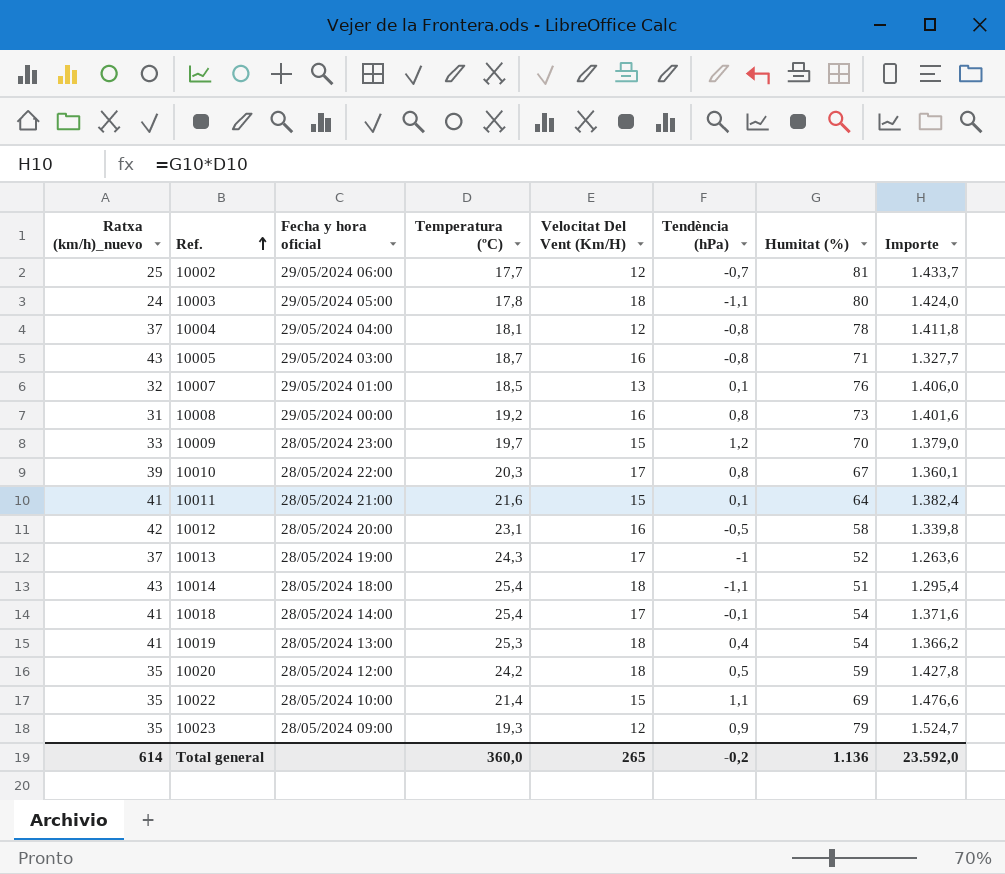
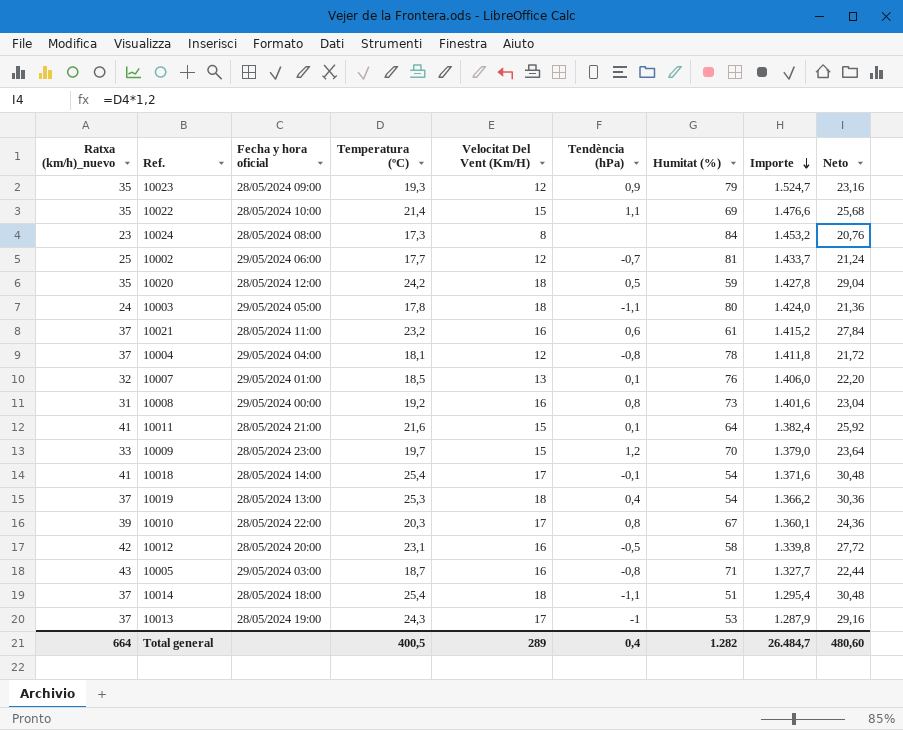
row order: Ref. ascending -> Importe descending
column Neto | formula: none -> [Temperatura (ºC)] * 1,2
row 10024: none -> 23 | 28/05/2024 08:00 | 17,3 | 8 | none | 84 | 1.453,2 | 20,76
row 10021: none -> 37 | 28/05/2024 11:00 | 23,2 | 16 | 0,6 | 61 | 1.415,2 | 27,84
10019 | Ratxa (km/h)_nuevo: 41 -> 37
10014 | Ratxa (km/h)_nuevo: 43 -> 37
10013 | Humitat (%): 52 -> 53
10013 | Importe: 1.263,6 -> 1.287,9
Total general | Ratxa (km/h)_nuevo: 614 -> 664
Total general | Temperatura (ºC): 360,0 -> 400,5
Total general | Velocitat Del Vent (Km/H): 265 -> 289
Total general | Tendència (hPa): -0,2 -> 0,4
Total general | Humitat (%): 1.136 -> 1.282
Total general | Importe: 23.592,0 -> 26.484,7

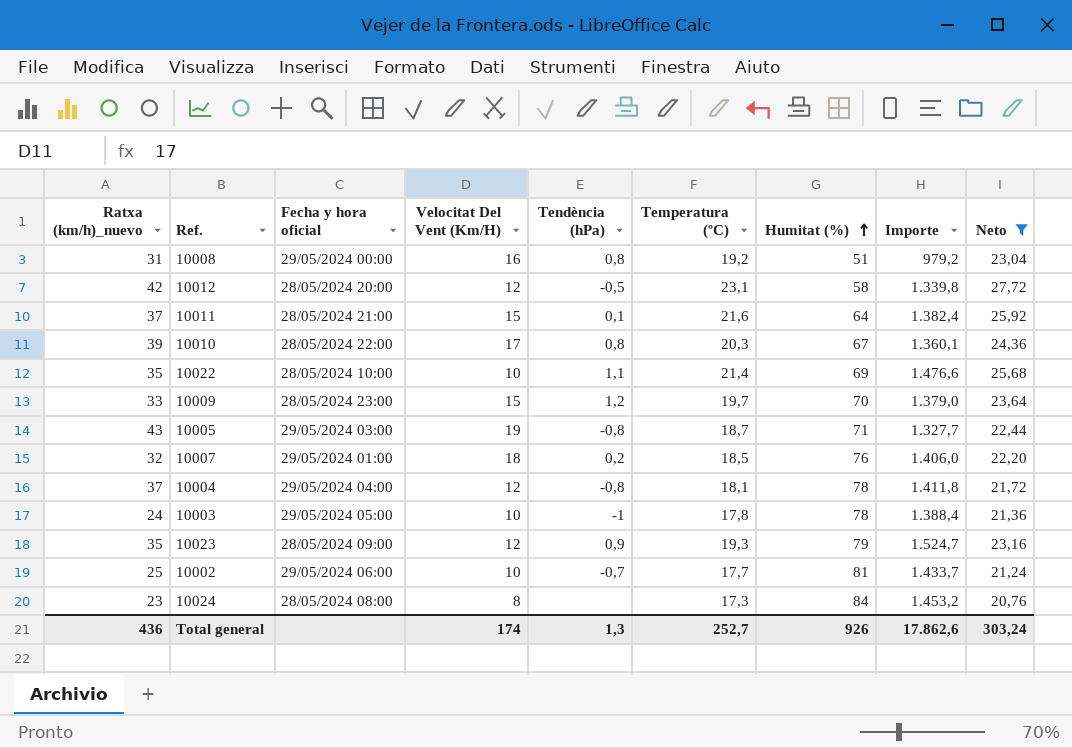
filter: none -> Neto <= 27,72
row order: Importe descending -> Humitat (%) ascending
column Temperatura (ºC) | position: 4 -> 6
10008 | Humitat (%): 73 -> 51
10008 | Importe: 1.401,6 -> 979,2
10012 | Velocitat Del Vent (Km/H): 16 -> 12
10011 | Ratxa (km/h)_nuevo: 41 -> 37
10022 | Velocitat Del Vent (Km/H): 15 -> 10
10005 | Velocitat Del Vent (Km/H): 16 -> 19
10007 | Velocitat Del Vent (Km/H): 13 -> 18
10007 | Tendència (hPa): 0,1 -> 0,2
10003 | Velocitat Del Vent (Km/H): 18 -> 10
10003 | Tendència (hPa): -1,1 -> -1
10003 | Humitat (%): 80 -> 78
10003 | Importe: 1.424,0 -> 1.388,4
10002 | Velocitat Del Vent (Km/H): 12 -> 10
Total general | Ratxa (km/h)_nuevo: 664 -> 436
Total general | Velocitat Del Vent (Km/H): 289 -> 174
Total general | Tendència (hPa): 0,4 -> 1,3
Total general | Temperatura (ºC): 400,5 -> 252,7
Total general | Humitat (%): 1.282 -> 926
Total general | Importe: 26.484,7 -> 17.862,6
Total general | Neto: 480,60 -> 303,24

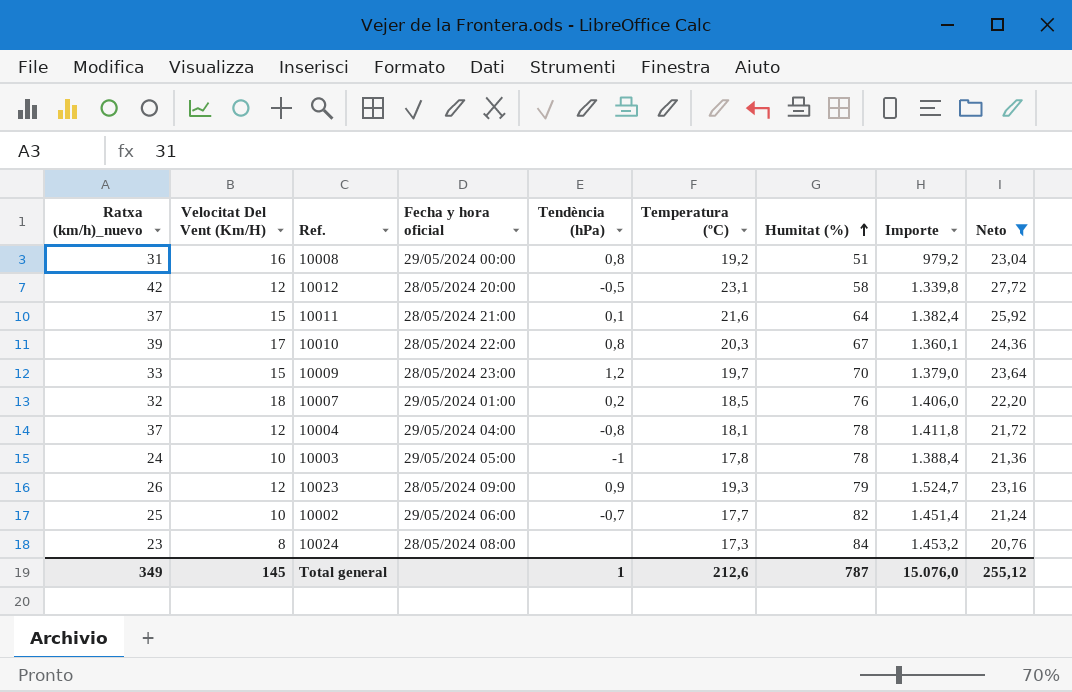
column Velocitat Del Vent (Km/H) | position: 4 -> 2
row 10022: 35 | 28/05/2024 10:00 | 10 | 1,1 | 21,4 | 69 | 1.476,6 | 25,68 -> none
row 10005: 43 | 29/05/2024 03:00 | 19 | -0,8 | 18,7 | 71 | 1.327,7 | 22,44 -> none
10023 | Ratxa (km/h)_nuevo: 35 -> 26
10002 | Humitat (%): 81 -> 82
10002 | Importe: 1.433,7 -> 1.451,4
Total general | Ratxa (km/h)_nuevo: 436 -> 349
Total general | Velocitat Del Vent (Km/H): 174 -> 145
Total general | Tendència (hPa): 1,3 -> 1
Total general | Temperatura (ºC): 252,7 -> 212,6
Total general | Humitat (%): 926 -> 787
Total general | Importe: 17.862,6 -> 15.076,0
Total general | Neto: 303,24 -> 255,12

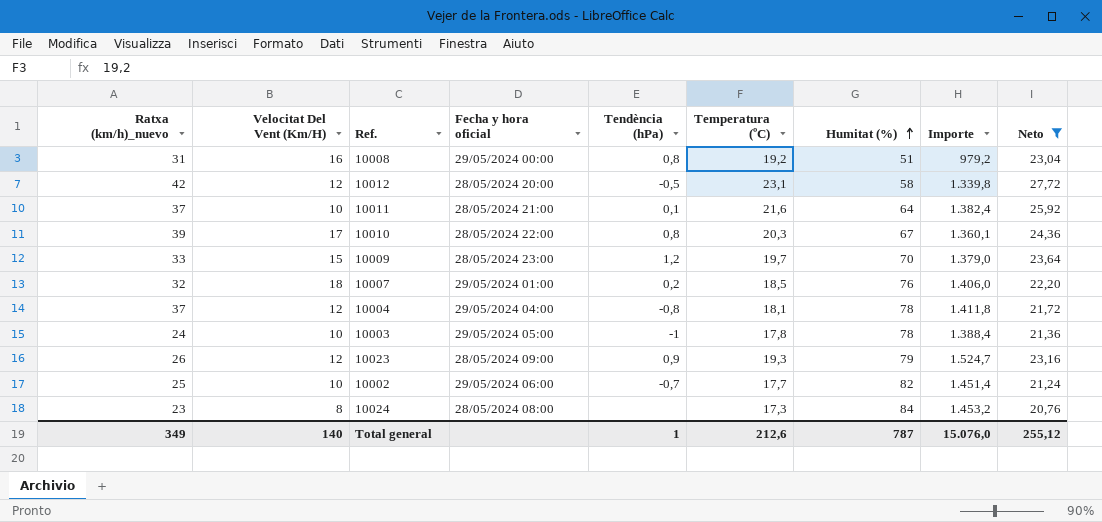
10011 | Velocitat Del Vent (Km/H): 15 -> 10
Total general | Velocitat Del Vent (Km/H): 145 -> 140

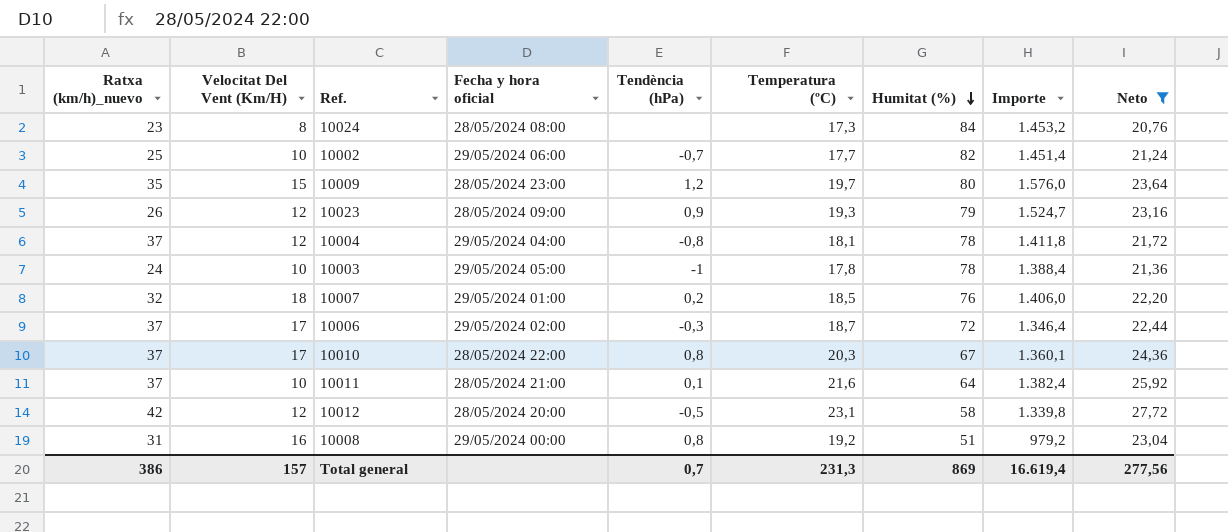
row order: Humitat (%) ascending -> Humitat (%) descending
10009 | Ratxa (km/h)_nuevo: 33 -> 35
10009 | Humitat (%): 70 -> 80
10009 | Importe: 1.379,0 -> 1.576,0
row 10006: none -> 37 | 17 | 29/05/2024 02:00 | -0,3 | 18,7 | 72 | 1.346,4 | 22,44
10010 | Ratxa (km/h)_nuevo: 39 -> 37
Total general | Ratxa (km/h)_nuevo: 349 -> 386
Total general | Velocitat Del Vent (Km/H): 140 -> 157
Total general | Tendència (hPa): 1 -> 0,7
Total general | Temperatura (ºC): 212,6 -> 231,3
Total general | Humitat (%): 787 -> 869
Total general | Importe: 15.076,0 -> 16.619,4
Total general | Neto: 255,12 -> 277,56

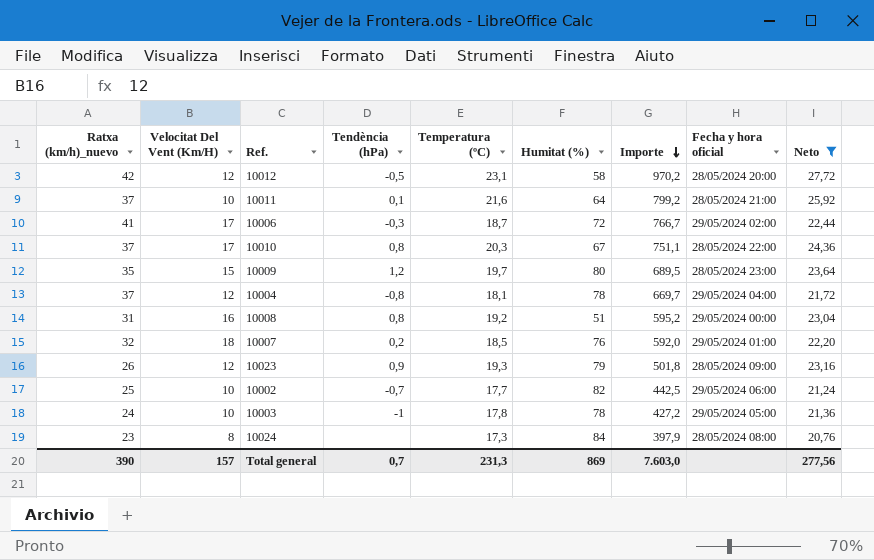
row order: Humitat (%) descending -> Importe descending
column Importe | formula: [Temperatura (ºC)] * [Humitat (%)] -> [Ratxa (km/h)_nuevo] * [Temperatura (ºC)]
column Fecha y hora oficial | position: 4 -> 8
10006 | Ratxa (km/h)_nuevo: 37 -> 41
Total general | Ratxa (km/h)_nuevo: 386 -> 390
Total general | Importe: 16.619,4 -> 7.603,0

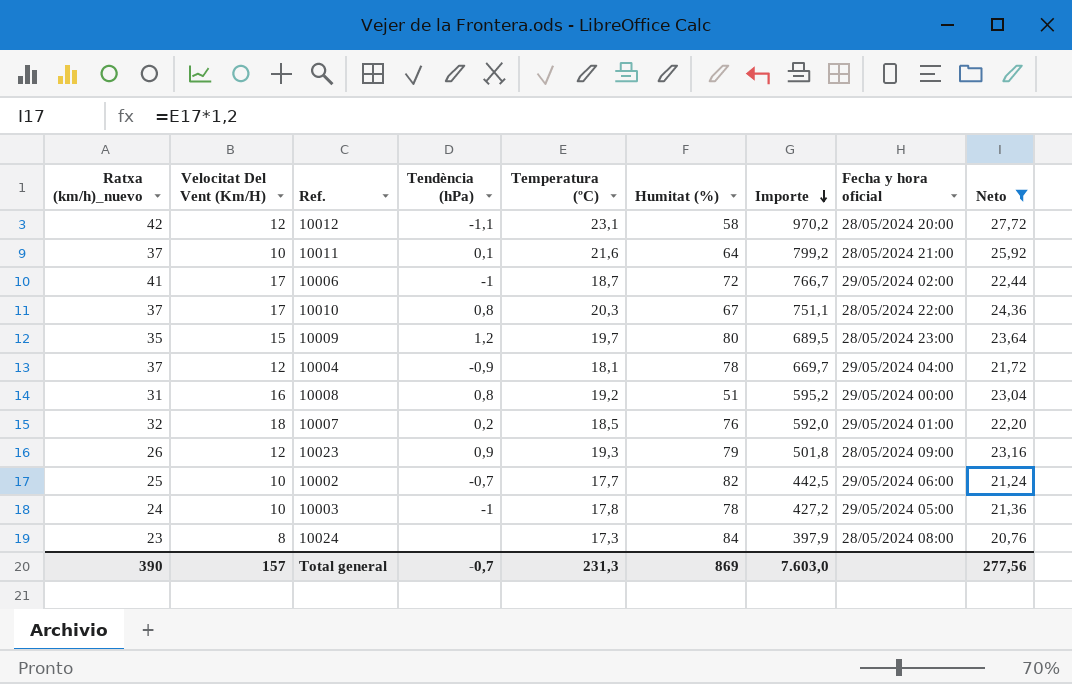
10012 | Tendència (hPa): -0,5 -> -1,1
10006 | Tendència (hPa): -0,3 -> -1
10004 | Tendència (hPa): -0,8 -> -0,9
Total general | Tendència (hPa): 0,7 -> -0,7

